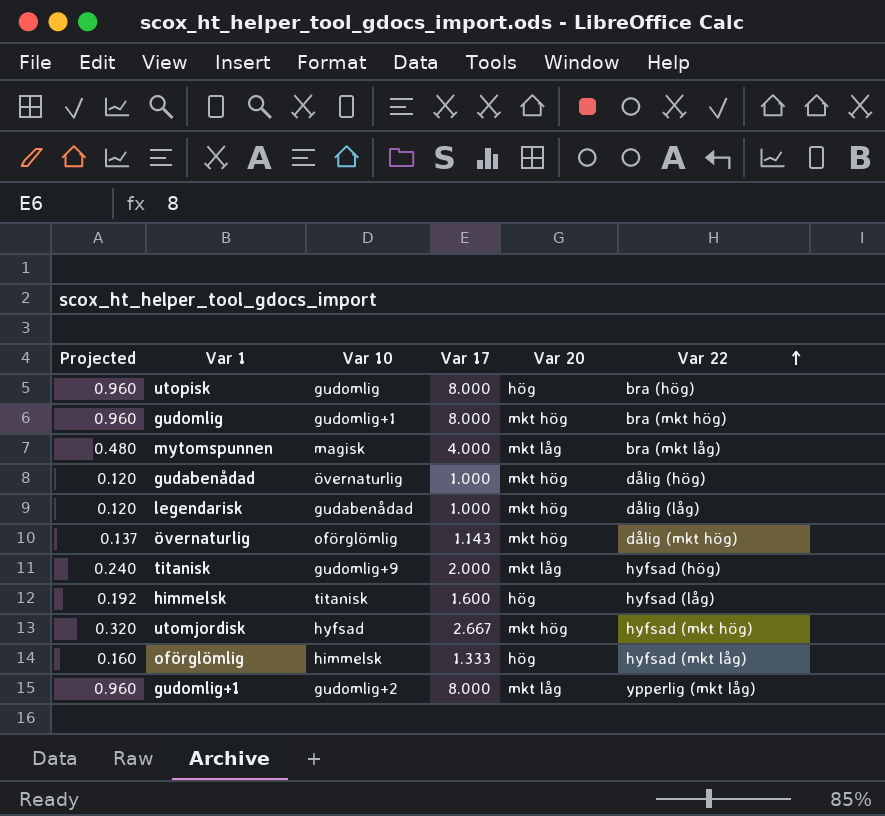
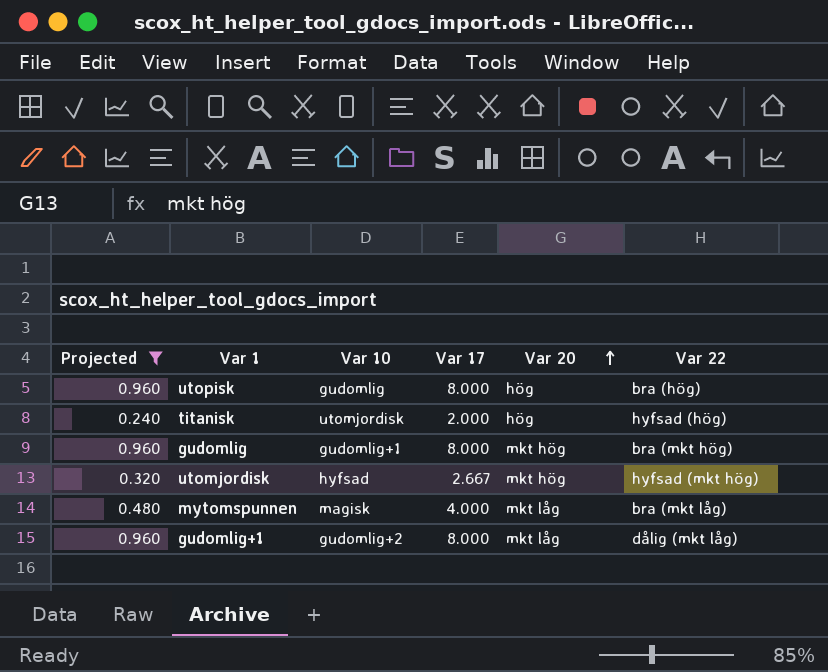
filter: none -> Projected >= 0.240
row order: Var 22 ascending -> Var 20 ascending
titanisk | Var 10: gudomlig+9 -> utomjordisk
titanisk | Var 20: mkt låg -> hög
gudomlig+1 | Var 22: ypperlig (mkt låg) -> dålig (mkt låg)

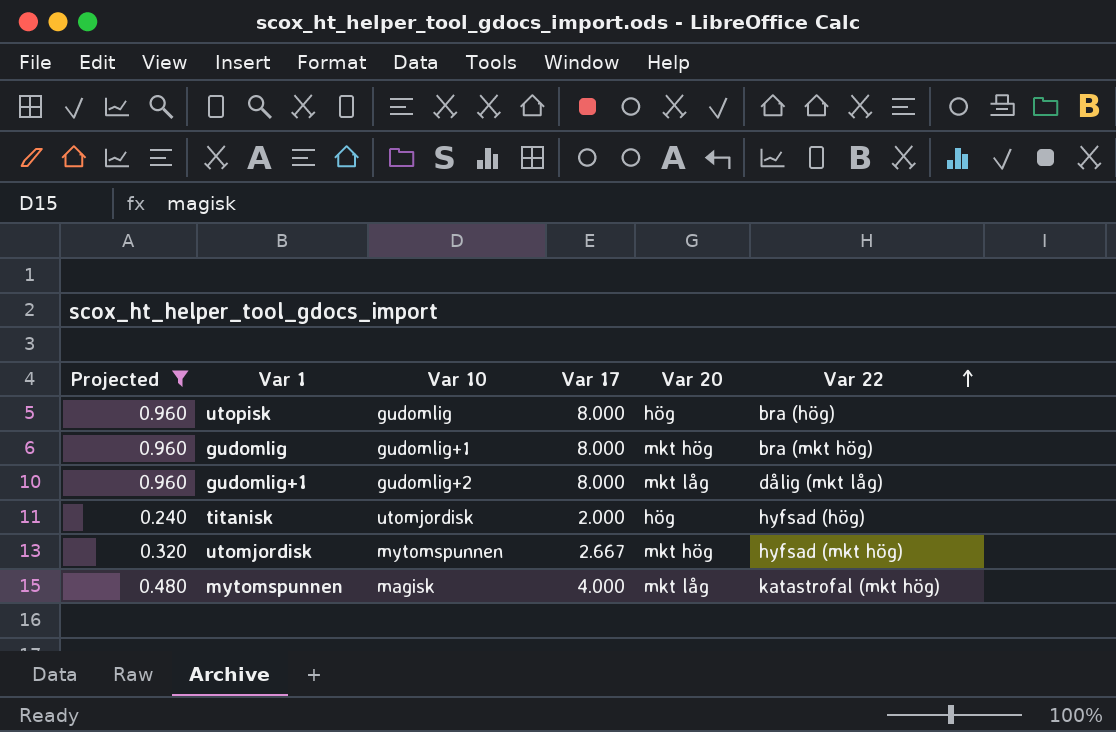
row order: Var 20 ascending -> Var 22 ascending
utomjordisk | Var 10: hyfsad -> mytomspunnen
mytomspunnen | Var 22: bra (mkt låg) -> katastrofal (mkt hög)

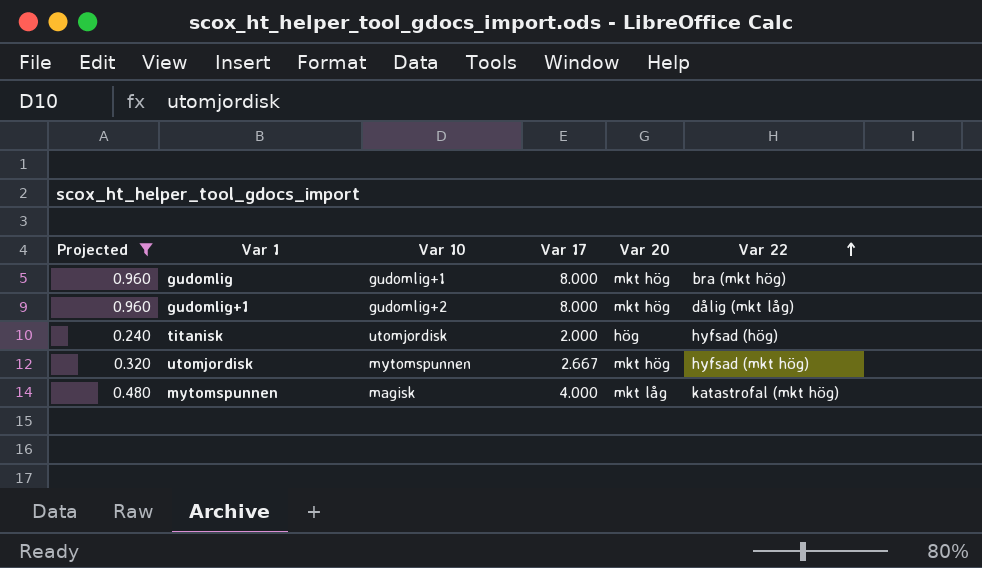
row utopisk: 0.960 | gudomlig | 8.000 | hög | bra (hög) -> none
gudomlig+1 | Var 20: mkt låg -> mkt hög

